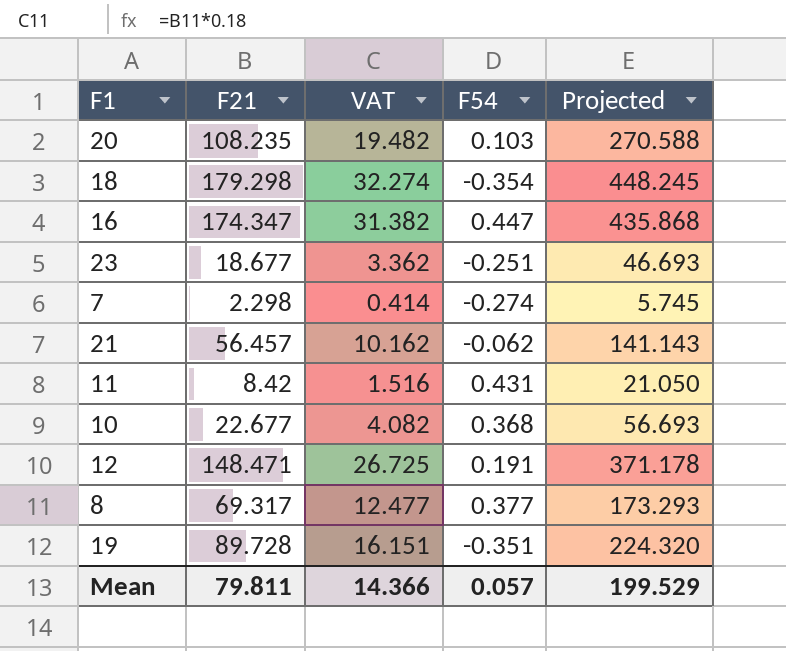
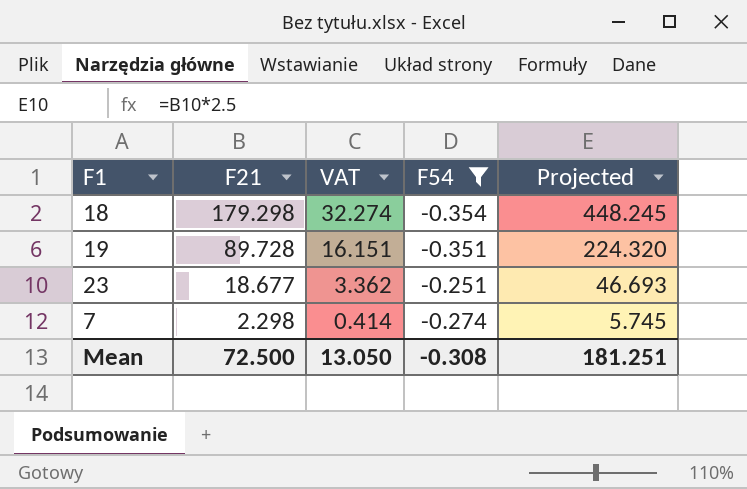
filter: none -> F54 <= -0.251
row order: none -> F21 descending
Mean | F21: 79.811 -> 72.500
Mean | VAT: 14.366 -> 13.050
Mean | F54: 0.057 -> -0.308
Mean | Projected: 199.529 -> 181.251

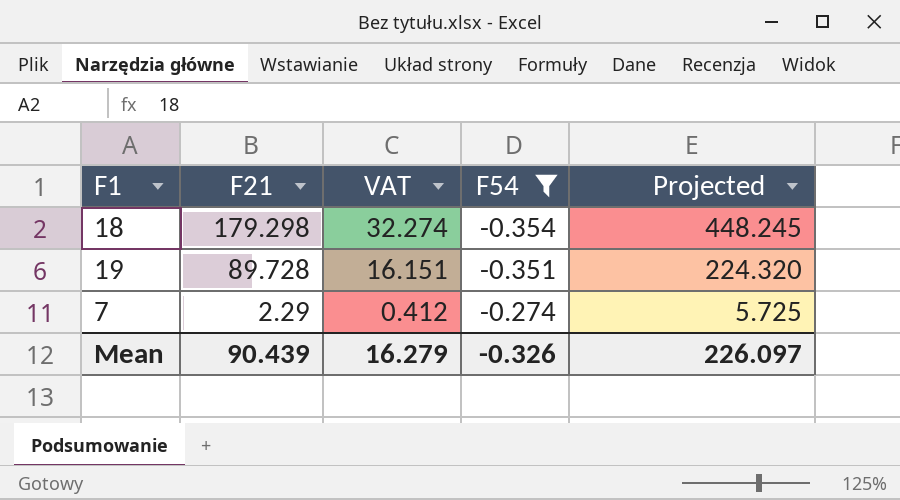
row 23: 18.677 | 3.362 | -0.251 | 46.693 -> none
7 | F21: 2.298 -> 2.29
7 | VAT: 0.414 -> 0.412
7 | Projected: 5.745 -> 5.725
Mean | F21: 72.500 -> 90.439
Mean | VAT: 13.050 -> 16.279
Mean | F54: -0.308 -> -0.326
Mean | Projected: 181.251 -> 226.097

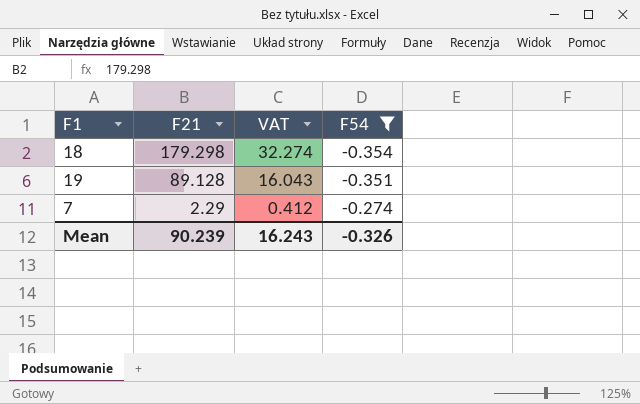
column Projected | formula: [F21] * 2.5 -> none
19 | F21: 89.728 -> 89.128
19 | VAT: 16.151 -> 16.043
Mean | F21: 90.439 -> 90.239
Mean | VAT: 16.279 -> 16.243

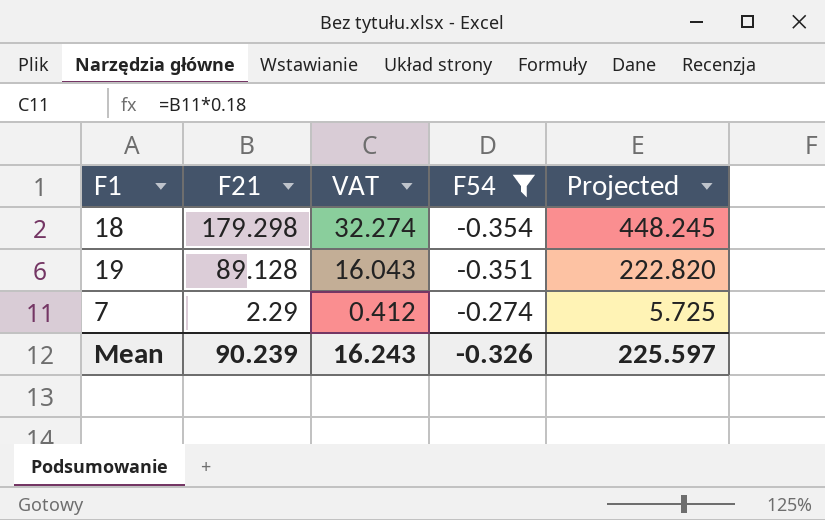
column Projected | formula: none -> [F21] * 2.5

